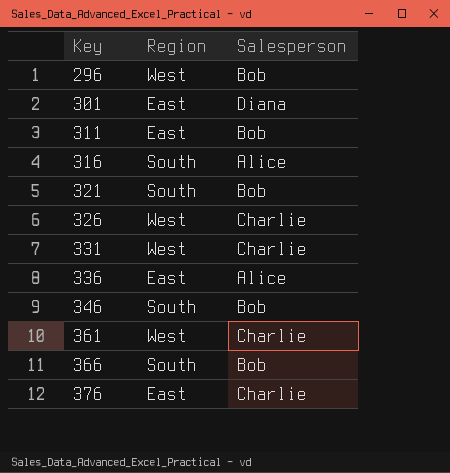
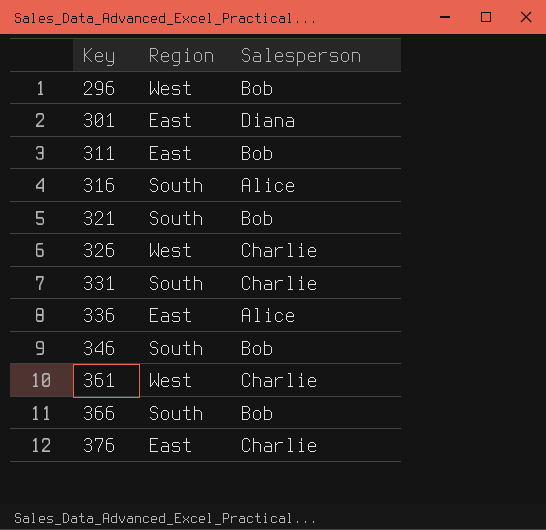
331 | Region: West -> South

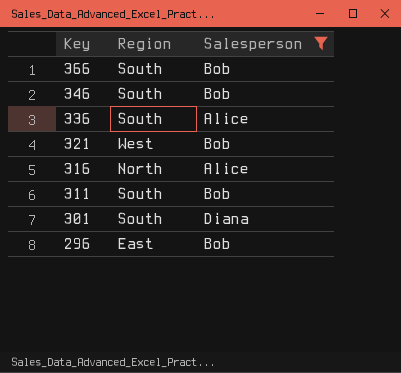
filter: none -> Salesperson != Charlie
row order: Key ascending -> Key descending
336 | Region: East -> South
321 | Region: South -> West
316 | Region: South -> North
311 | Region: East -> South
301 | Region: East -> South
296 | Region: West -> East

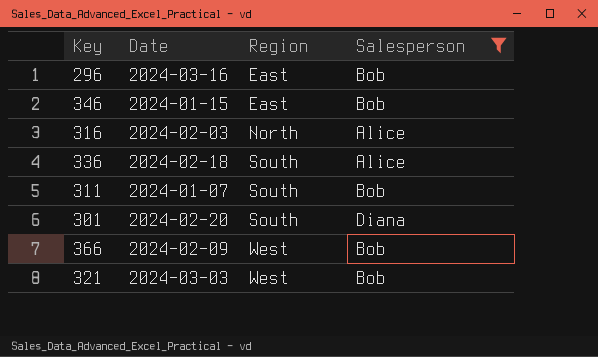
row order: Key descending -> Region ascending
column Date | position: none -> 2
346 | Region: South -> East
366 | Region: South -> West

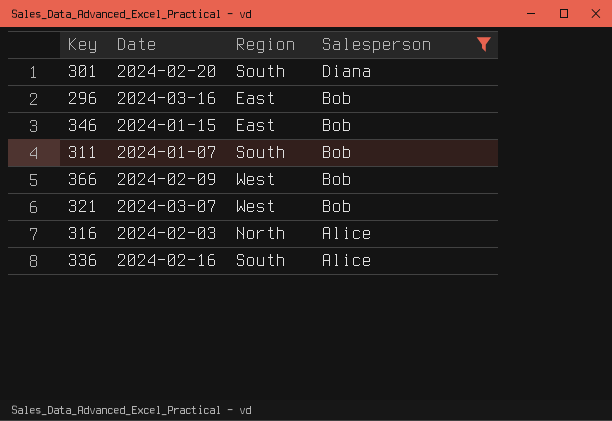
row order: Region ascending -> Salesperson descending
321 | Date: 2024-03-03 -> 2024-03-07
336 | Date: 2024-02-18 -> 2024-02-16

